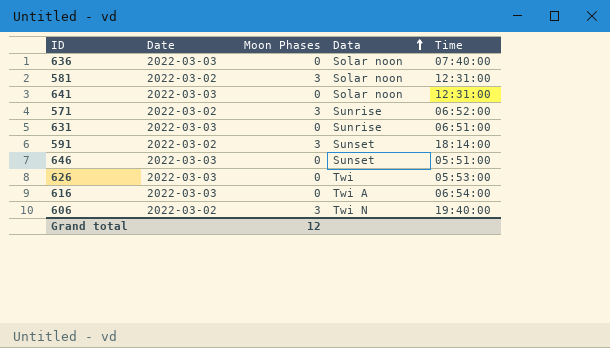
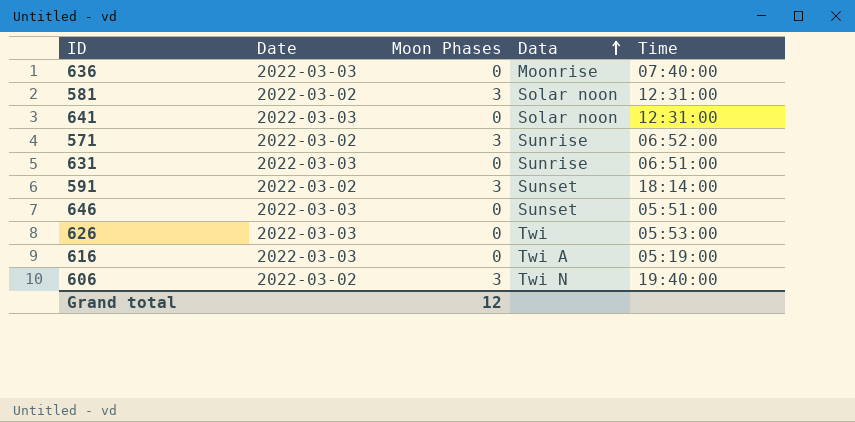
636 | Data: Solar noon -> Moonrise
616 | Time: 06:54:00 -> 05:19:00

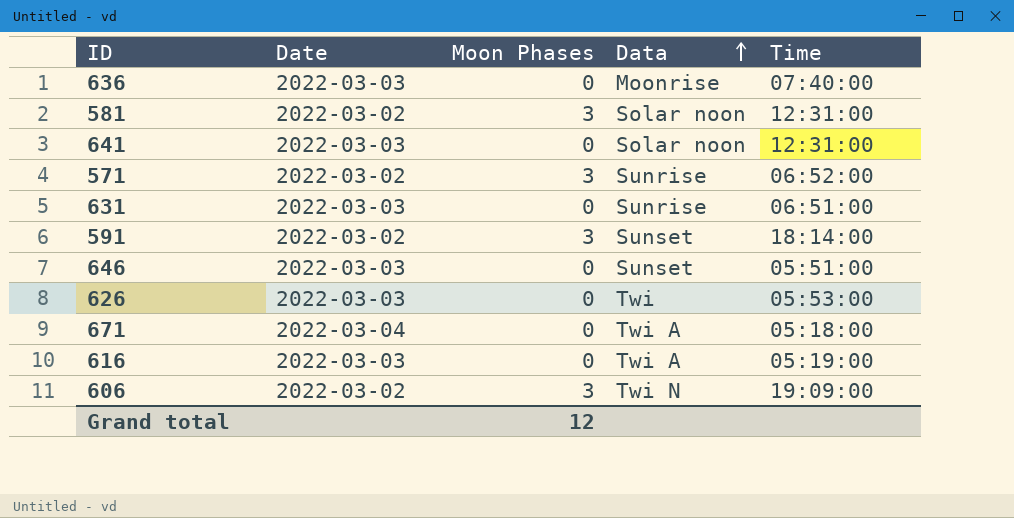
row 671: none -> 2022-03-04 | 0 | Twi A | 05:18:00
606 | Time: 19:40:00 -> 19:09:00

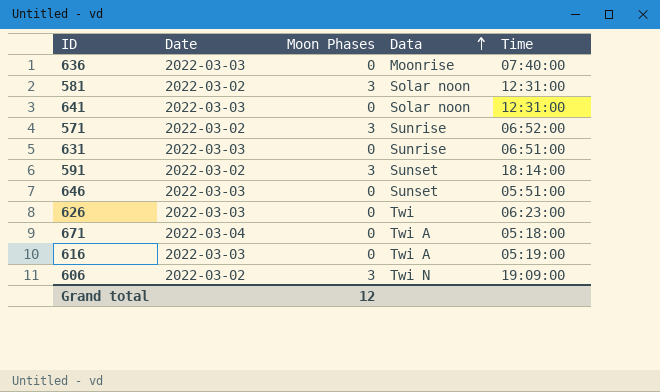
626 | Time: 05:53:00 -> 06:23:00

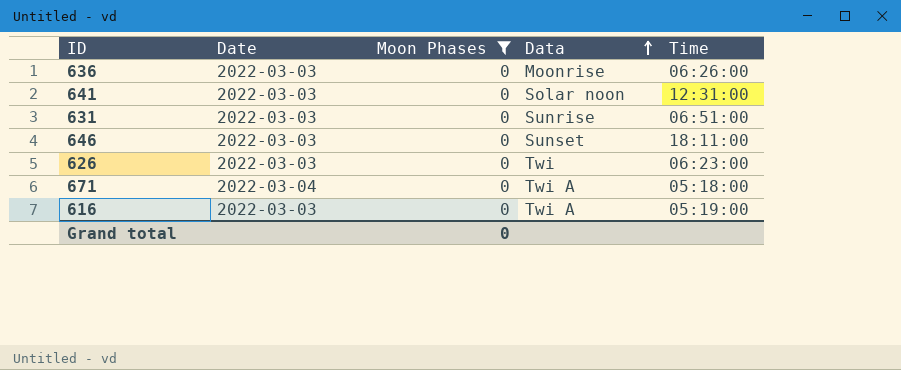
filter: none -> Moon Phases = 0
636 | Time: 07:40:00 -> 06:26:00
646 | Time: 05:51:00 -> 18:11:00
Grand total | Moon Phases: 12 -> 0

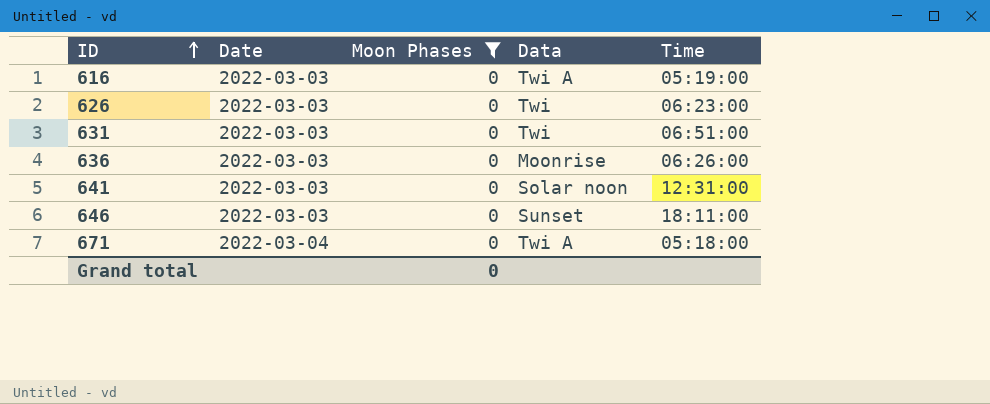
row order: Data ascending -> ID ascending
631 | Data: Sunrise -> Twi

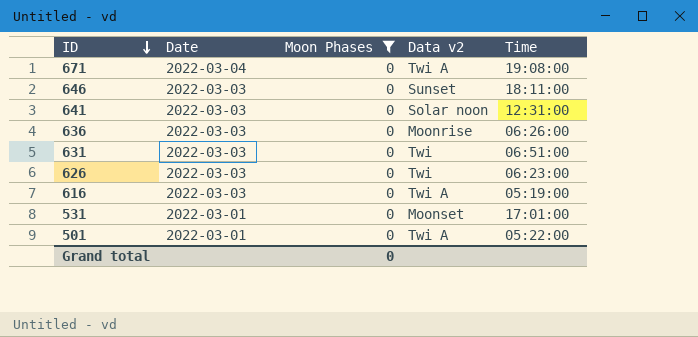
row order: ID ascending -> ID descending
column name: Data -> Data v2
671 | Time: 05:18:00 -> 19:08:00
row 531: none -> 2022-03-01 | 0 | Moonset | 17:01:00
row 501: none -> 2022-03-01 | 0 | Twi A | 05:22:00

